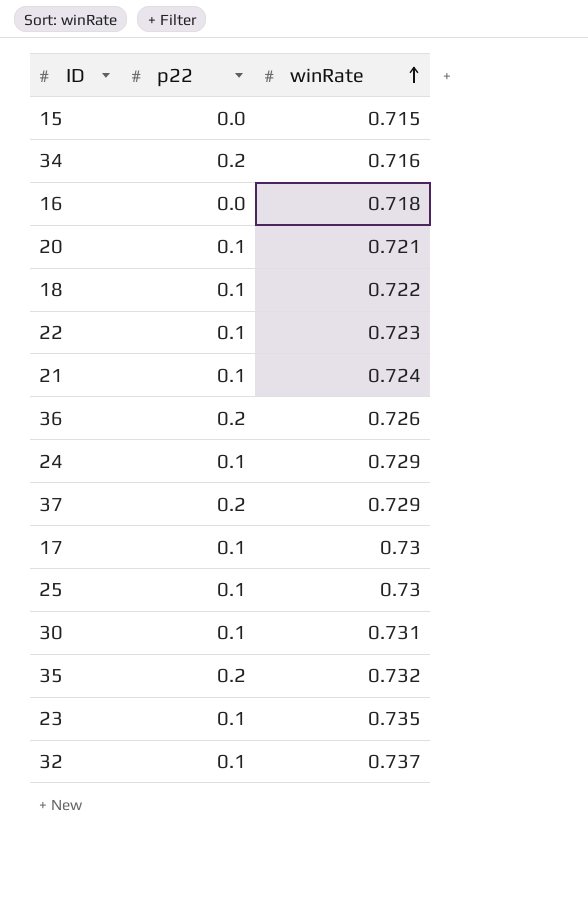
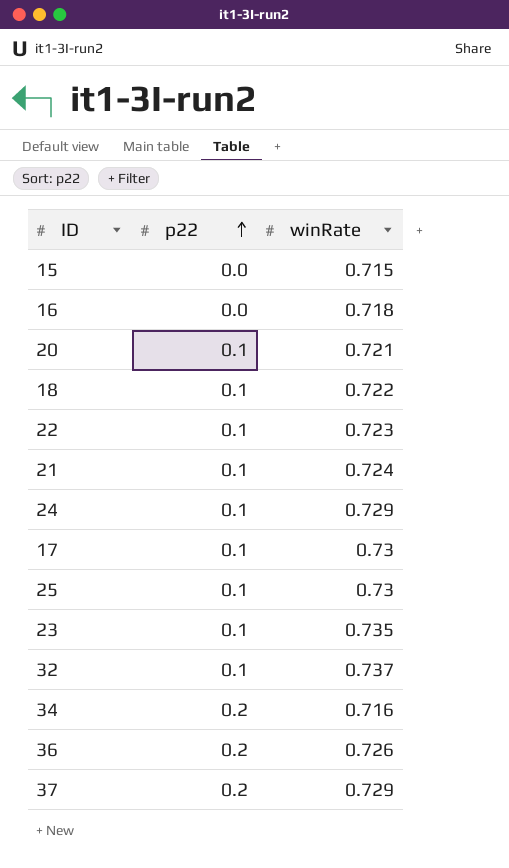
row order: winRate ascending -> p22 ascending
row 30: 0.1 | 0.731 -> none
row 35: 0.2 | 0.732 -> none

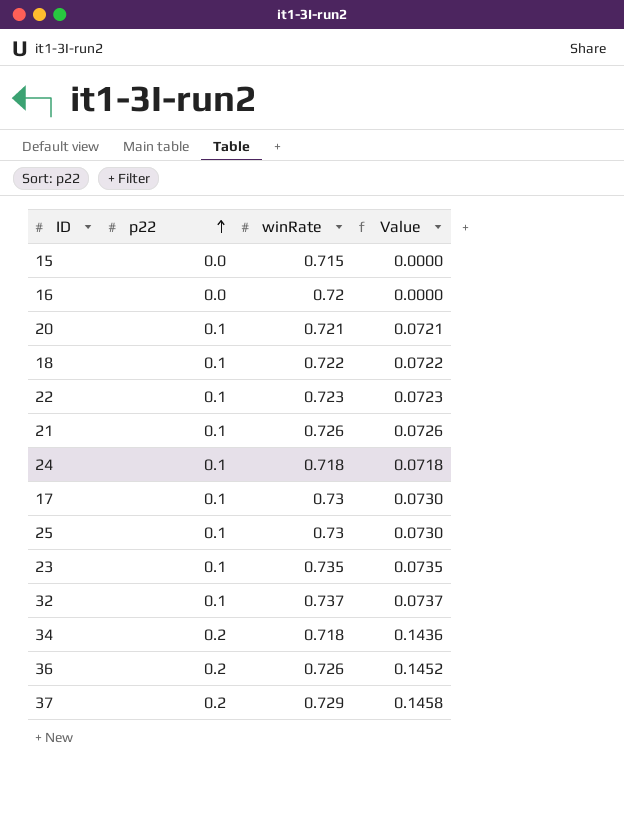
column Value | formula: none -> [p22] * [winRate]
16 | winRate: 0.718 -> 0.72
21 | winRate: 0.724 -> 0.726
24 | winRate: 0.729 -> 0.718
34 | winRate: 0.716 -> 0.718

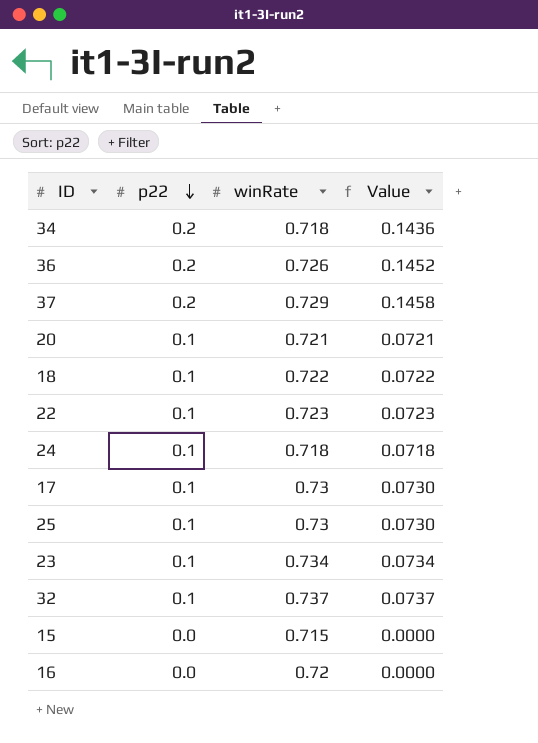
row order: p22 ascending -> p22 descending
row 21: 0.1 | 0.726 | 0.0726 -> none
23 | winRate: 0.735 -> 0.734
23 | Value: 0.0735 -> 0.0734

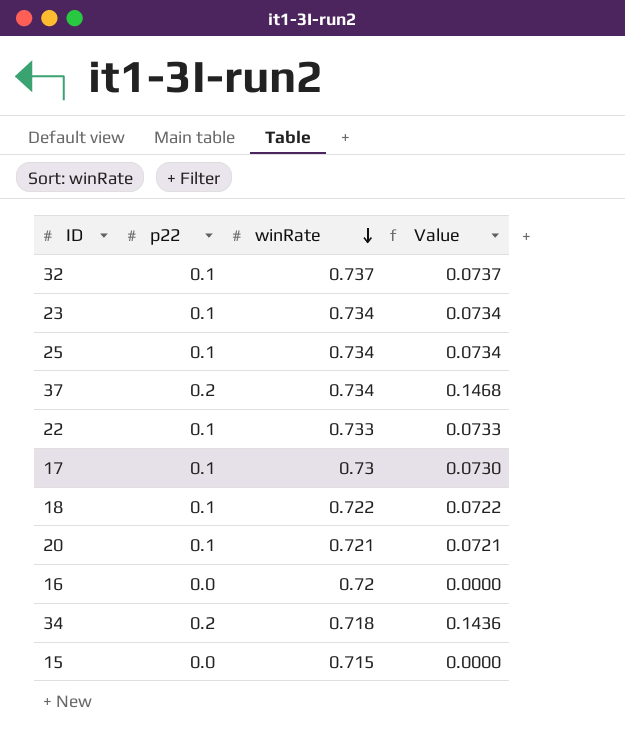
row order: p22 descending -> winRate descending
row 36: 0.2 | 0.726 | 0.1452 -> none
row 24: 0.1 | 0.718 | 0.0718 -> none
25 | winRate: 0.73 -> 0.734
25 | Value: 0.0730 -> 0.0734
37 | winRate: 0.729 -> 0.734
37 | Value: 0.1458 -> 0.1468
22 | winRate: 0.723 -> 0.733
22 | Value: 0.0723 -> 0.0733

